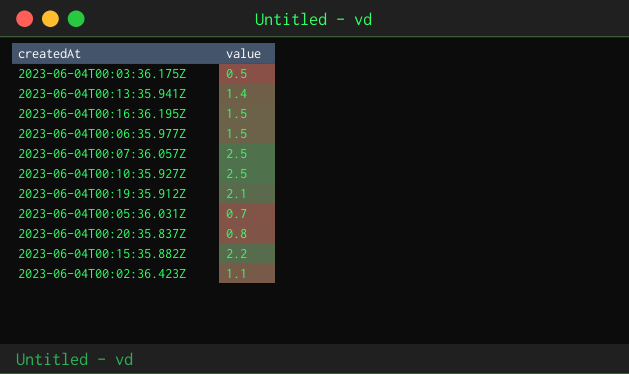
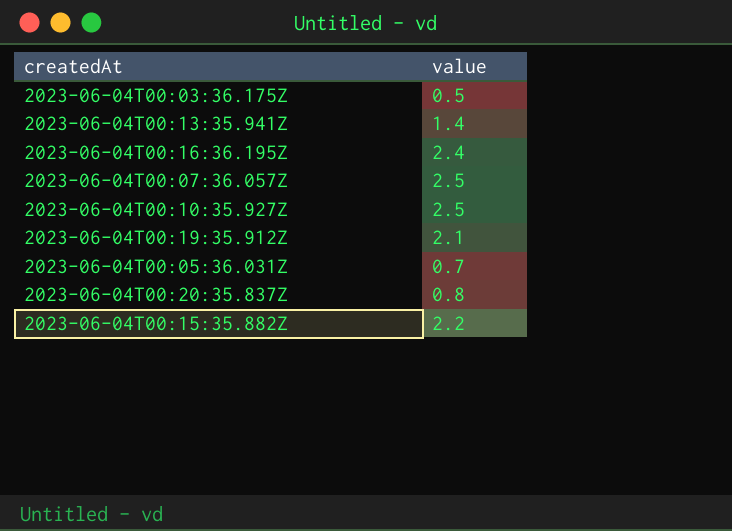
row 2023-06-04T00:06:35.977Z: 1.5 -> none
row 2023-06-04T00:02:36.423Z: 1.1 -> none
2023-06-04T00:16:36.195Z | value: 1.5 -> 2.4

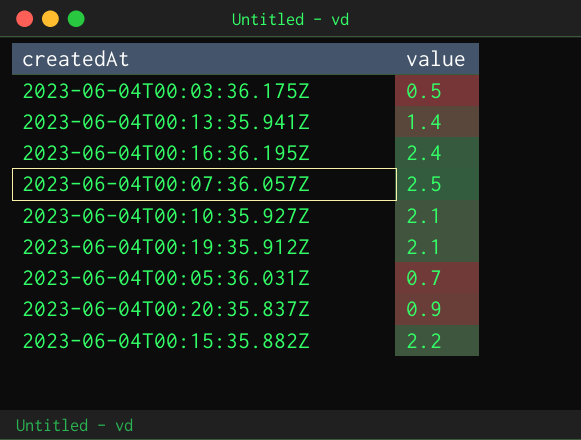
2023-06-04T00:10:35.927Z | value: 2.5 -> 2.1
2023-06-04T00:20:35.837Z | value: 0.8 -> 0.9

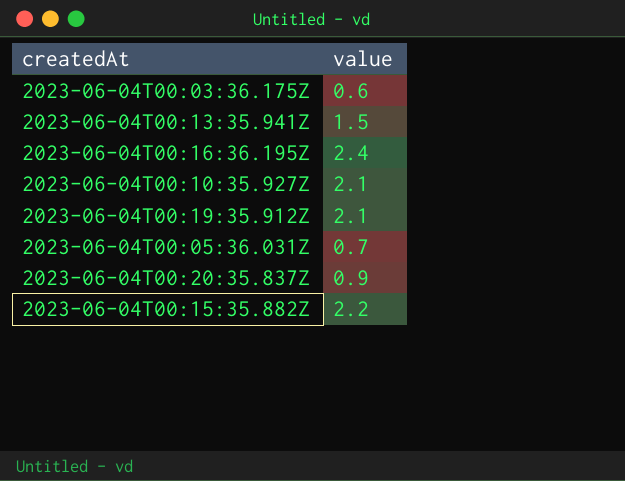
row 2023-06-04T00:07:36.057Z: 2.5 -> none
2023-06-04T00:03:36.175Z | value: 0.5 -> 0.6
2023-06-04T00:13:35.941Z | value: 1.4 -> 1.5

